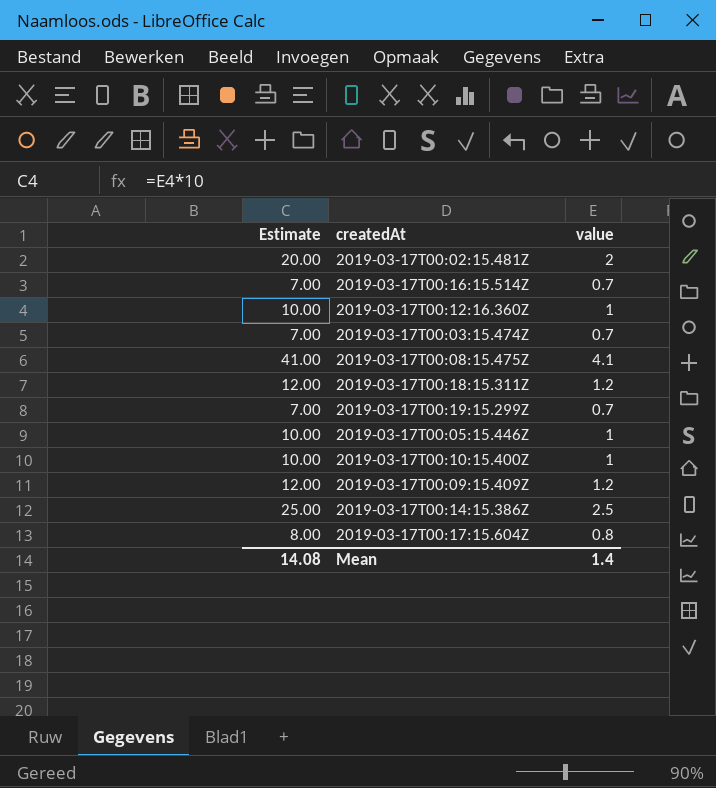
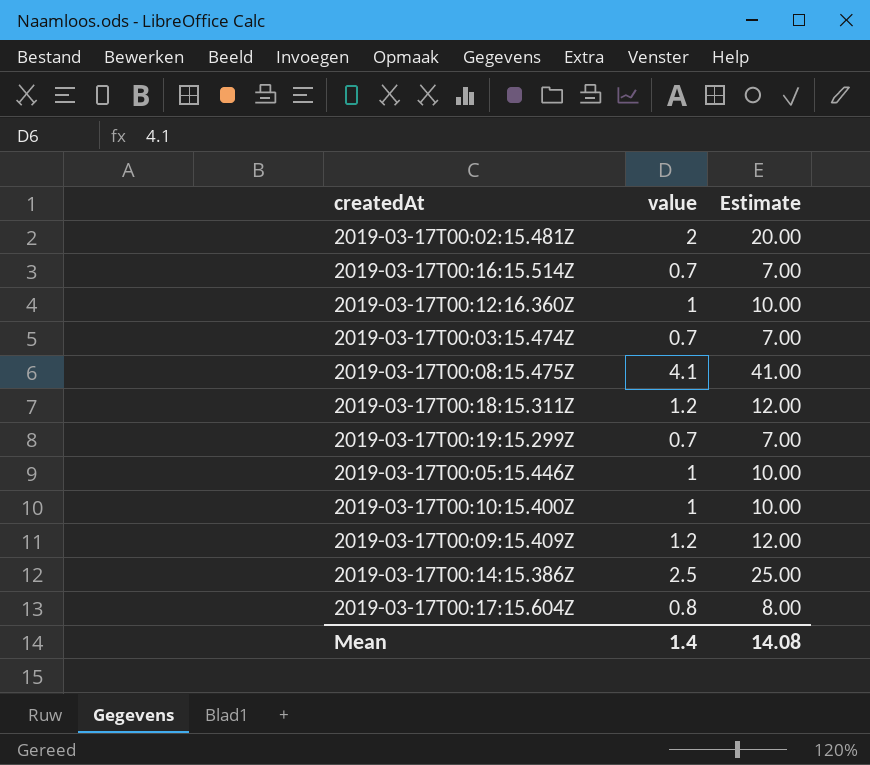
column Estimate | position: 1 -> 3

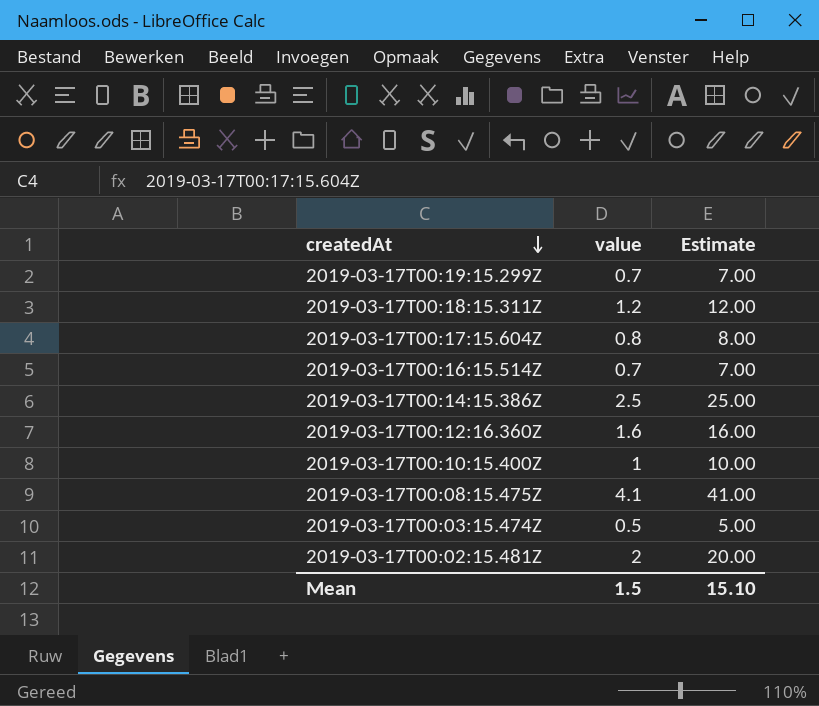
row order: none -> createdAt descending
row 2019-03-17T00:05:15.446Z: 1 | 10.00 -> none
row 2019-03-17T00:09:15.409Z: 1.2 | 12.00 -> none
2019-03-17T00:12:16.360Z | value: 1 -> 1.6
2019-03-17T00:12:16.360Z | Estimate: 10.00 -> 16.00
2019-03-17T00:03:15.474Z | value: 0.7 -> 0.5
2019-03-17T00:03:15.474Z | Estimate: 7.00 -> 5.00
Mean | value: 1.4 -> 1.5
Mean | Estimate: 14.08 -> 15.10

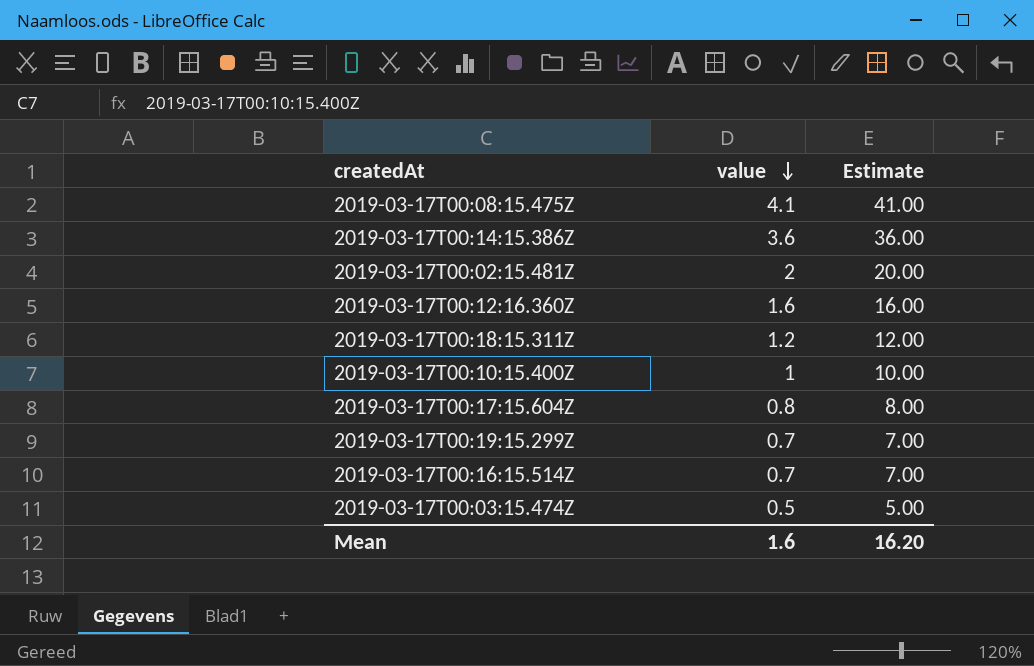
row order: createdAt descending -> value descending
2019-03-17T00:14:15.386Z | value: 2.5 -> 3.6
2019-03-17T00:14:15.386Z | Estimate: 25.00 -> 36.00
Mean | value: 1.5 -> 1.6
Mean | Estimate: 15.10 -> 16.20

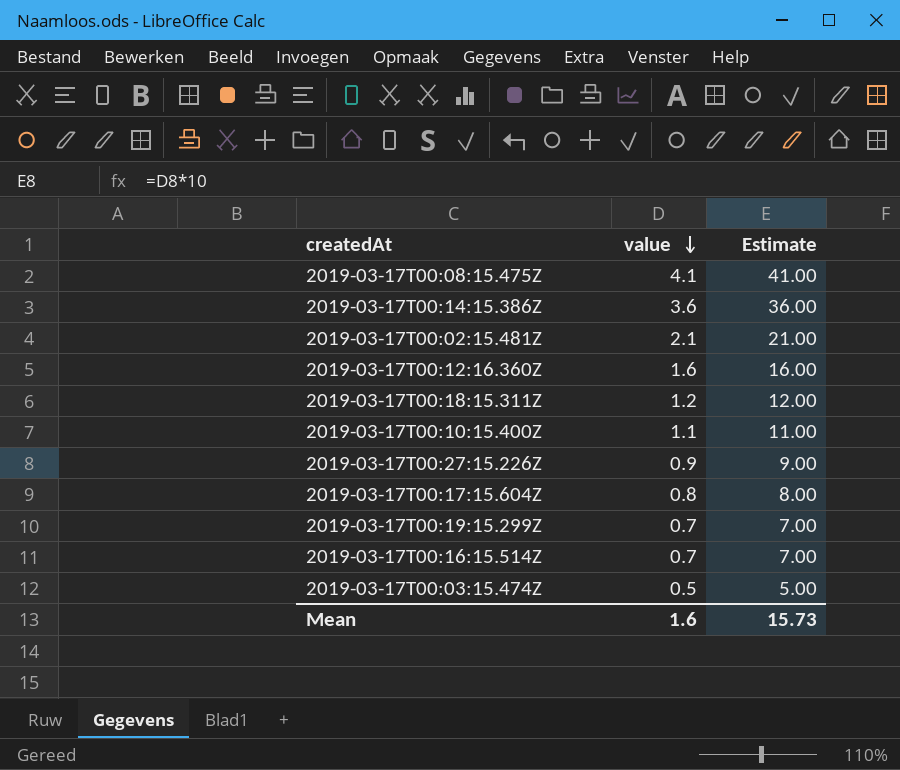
2019-03-17T00:02:15.481Z | value: 2 -> 2.1
2019-03-17T00:02:15.481Z | Estimate: 20.00 -> 21.00
2019-03-17T00:10:15.400Z | value: 1 -> 1.1
2019-03-17T00:10:15.400Z | Estimate: 10.00 -> 11.00
row 2019-03-17T00:27:15.226Z: none -> 0.9 | 9.00
Mean | Estimate: 16.20 -> 15.73

